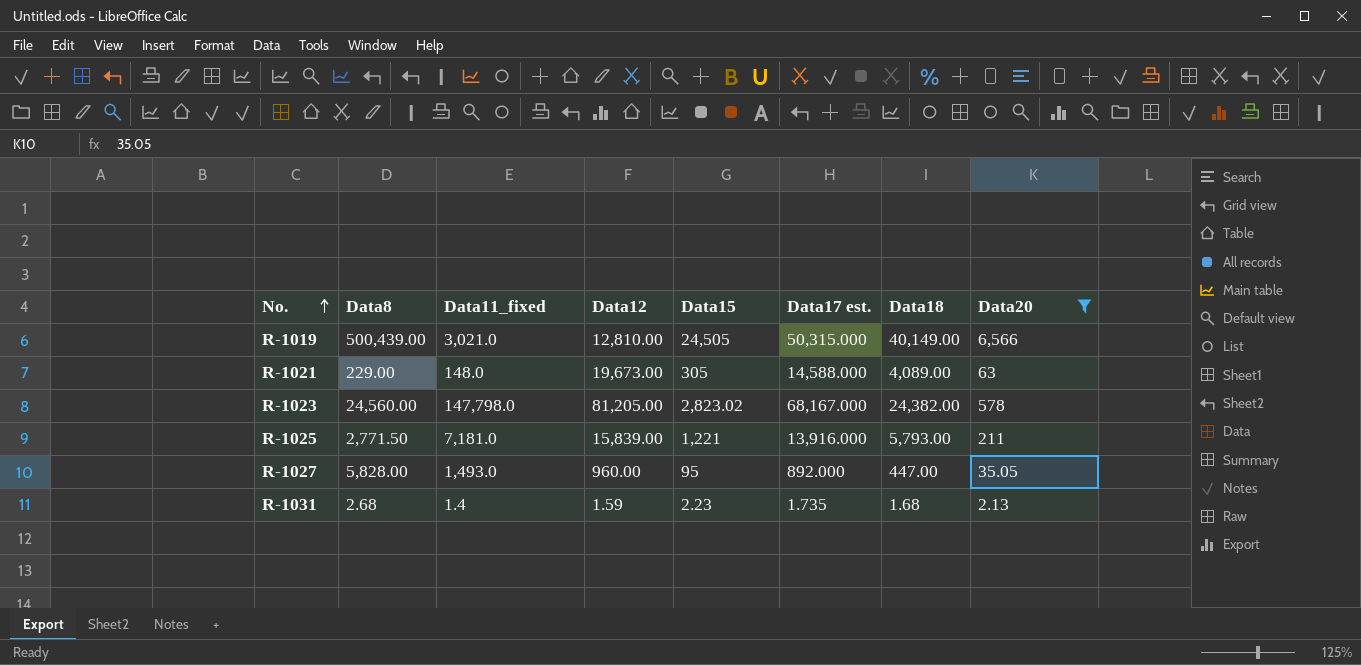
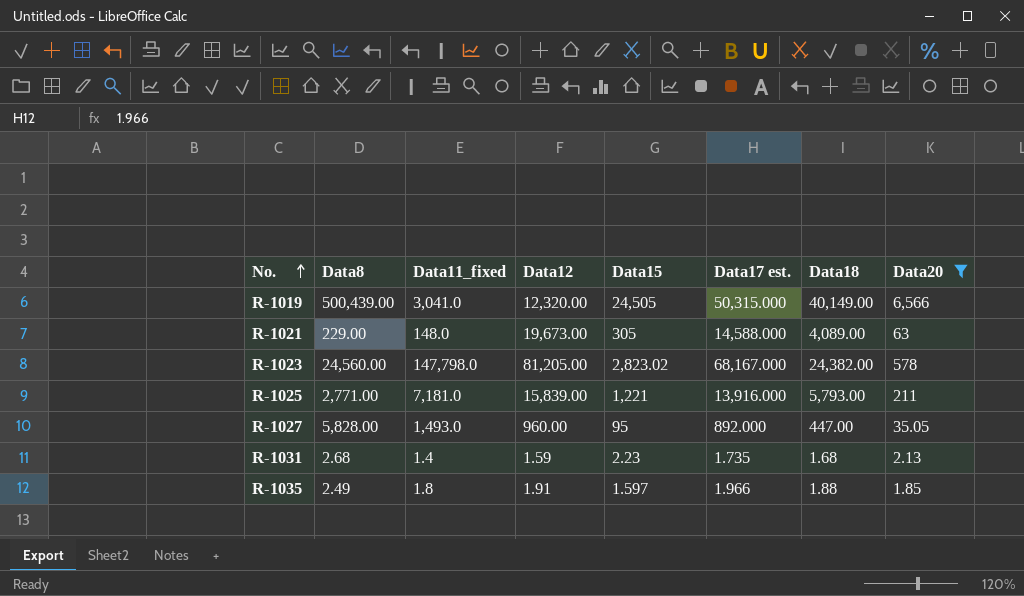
R-1019 | Data11_fixed: 3,021.0 -> 3,041.0
R-1019 | Data12: 12,810.00 -> 12,320.00
R-1025 | Data8: 2,771.50 -> 2,771.00
row R-1035: none -> 2.49 | 1.8 | 1.91 | 1.597 | 1.966 | 1.88 | 1.85

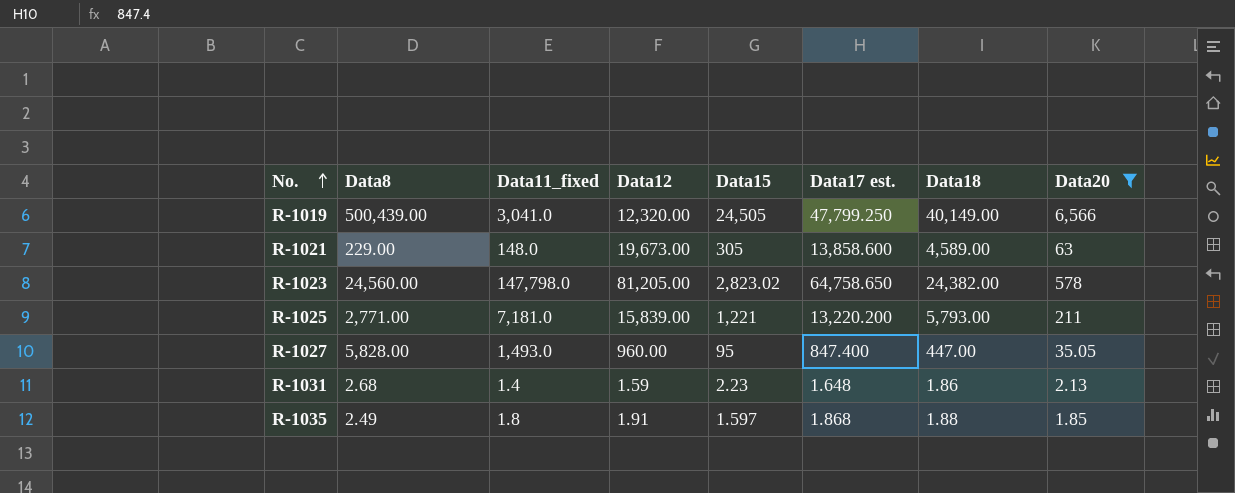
R-1019 | Data17 est.: 50,315.000 -> 47,799.250
R-1021 | Data17 est.: 14,588.000 -> 13,858.600
R-1021 | Data18: 4,089.00 -> 4,589.00
R-1023 | Data17 est.: 68,167.000 -> 64,758.650
R-1025 | Data17 est.: 13,916.000 -> 13,220.200
R-1027 | Data17 est.: 892.000 -> 847.400
R-1031 | Data17 est.: 1.735 -> 1.648
R-1031 | Data18: 1.68 -> 1.86
R-1035 | Data17 est.: 1.966 -> 1.868

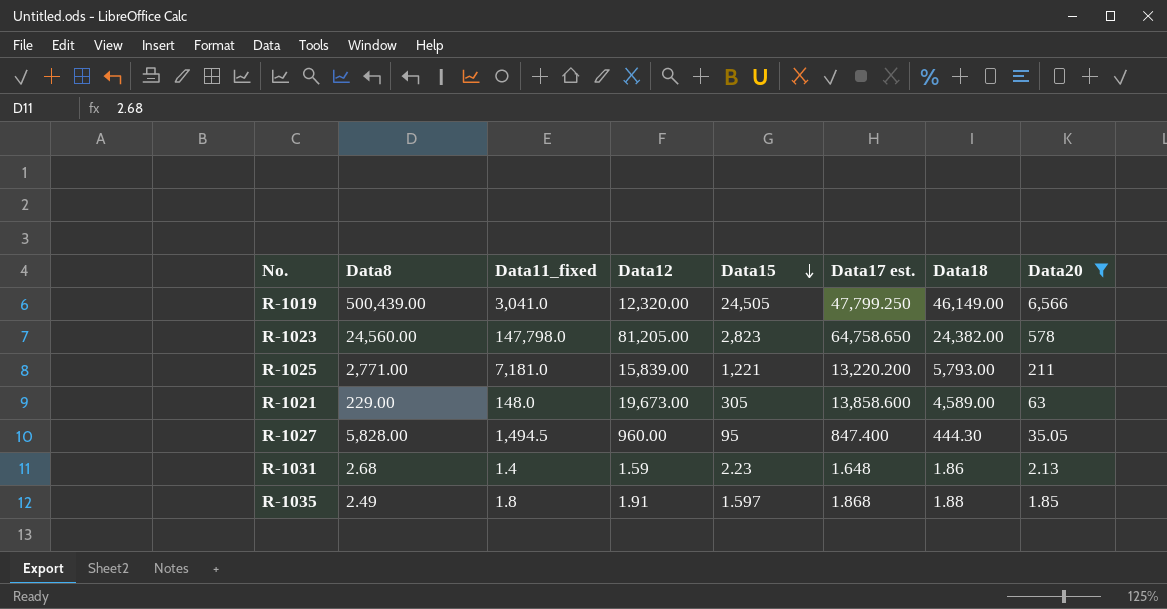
row order: No. ascending -> Data15 descending
R-1019 | Data18: 40,149.00 -> 46,149.00
R-1023 | Data15: 2,823.02 -> 2,823
R-1027 | Data11_fixed: 1,493.0 -> 1,494.5
R-1027 | Data18: 447.00 -> 444.30

